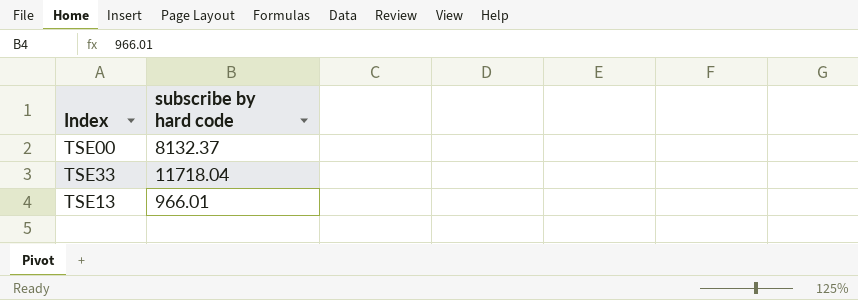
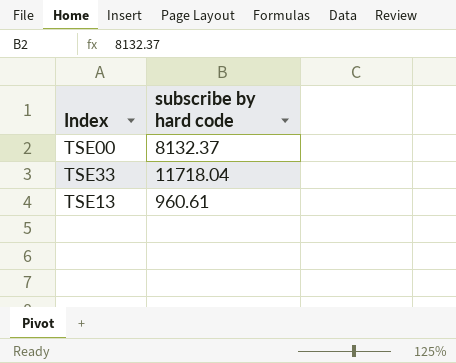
TSE13 | subscribe by hard code: 966.01 -> 960.61

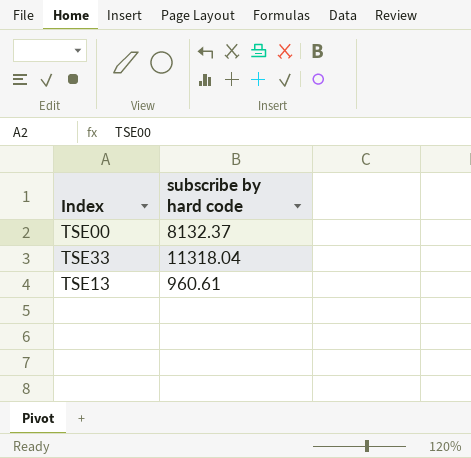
TSE33 | subscribe by hard code: 11718.04 -> 11318.04

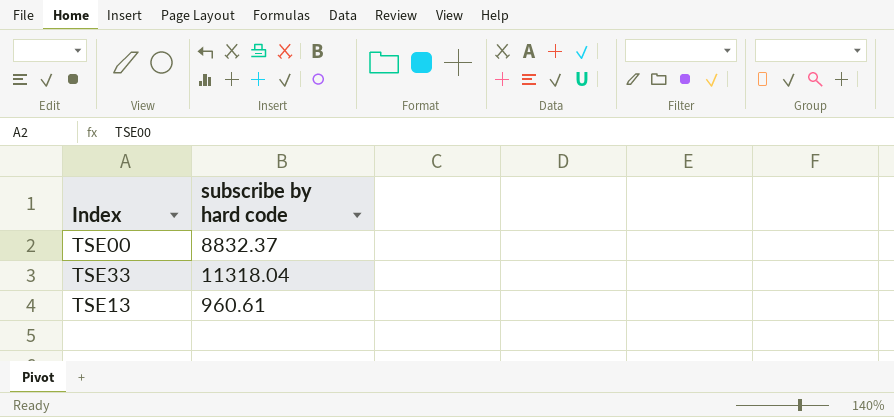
TSE00 | subscribe by hard code: 8132.37 -> 8832.37

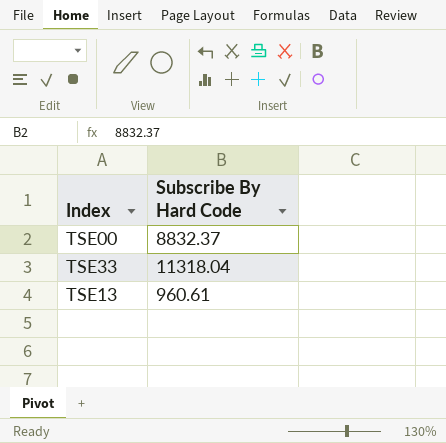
column name: subscribe by hard code -> Subscribe By Hard Code

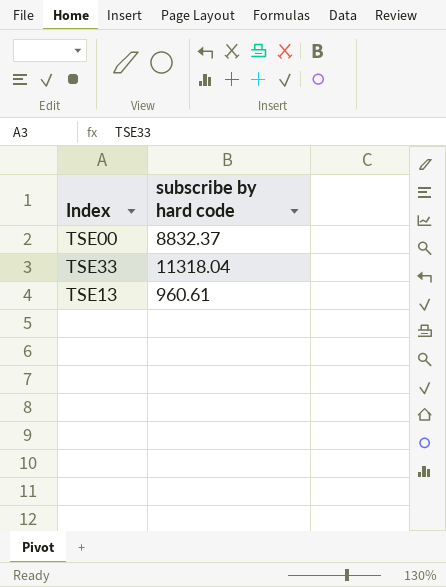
column name: Subscribe By Hard Code -> subscribe by hard code

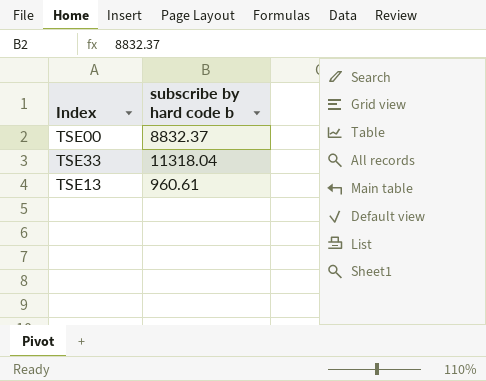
column name: subscribe by hard code -> subscribe by hard code b

